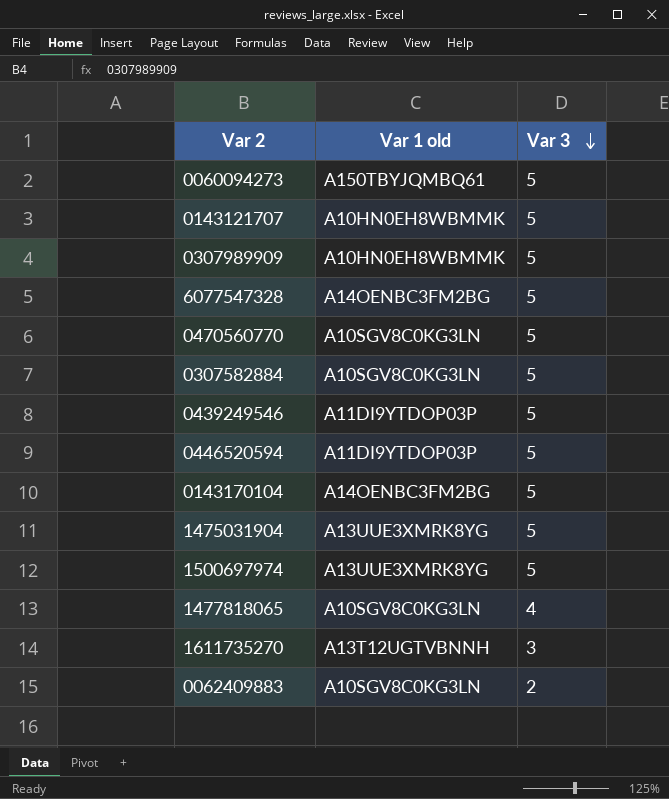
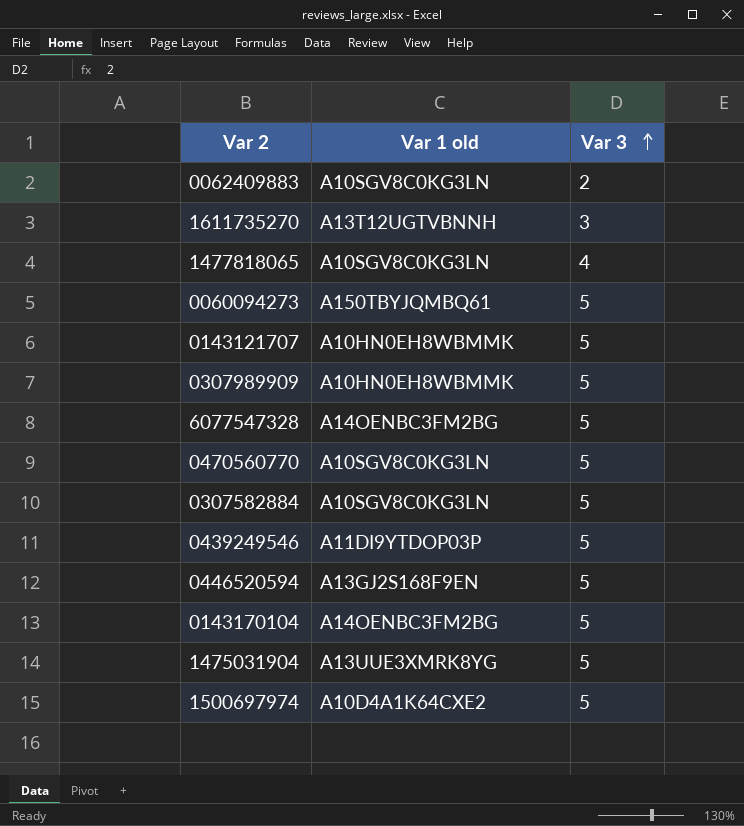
row order: Var 3 descending -> Var 3 ascending
0446520594 | Var 1 old: A11DI9YTDOP03P -> A13GJ2S168F9EN
1500697974 | Var 1 old: A13UUE3XMRK8YG -> A10D4A1K64CXE2

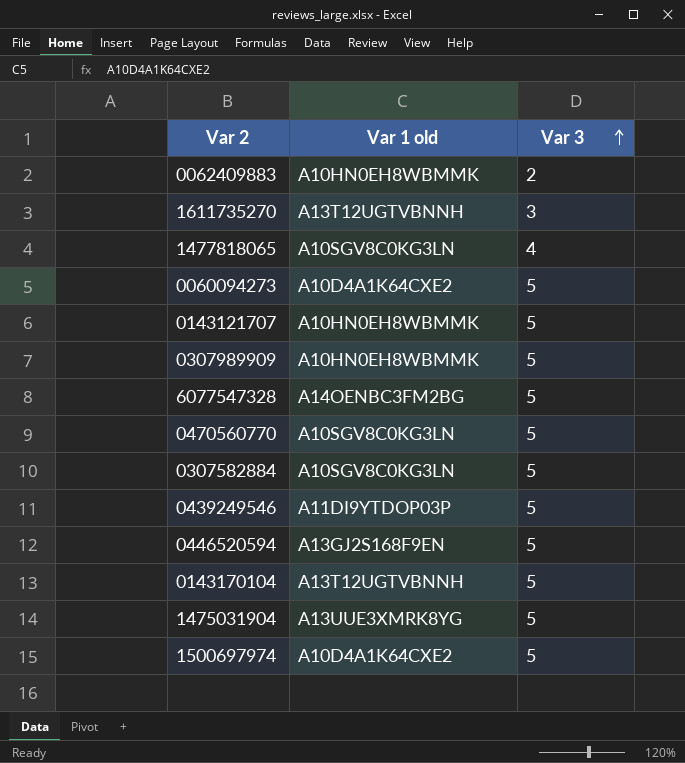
0062409883 | Var 1 old: A10SGV8C0KG3LN -> A10HN0EH8WBMMK
0060094273 | Var 1 old: A150TBYJQMBQ61 -> A10D4A1K64CXE2
0143170104 | Var 1 old: A14OENBC3FM2BG -> A13T12UGTVBNNH

